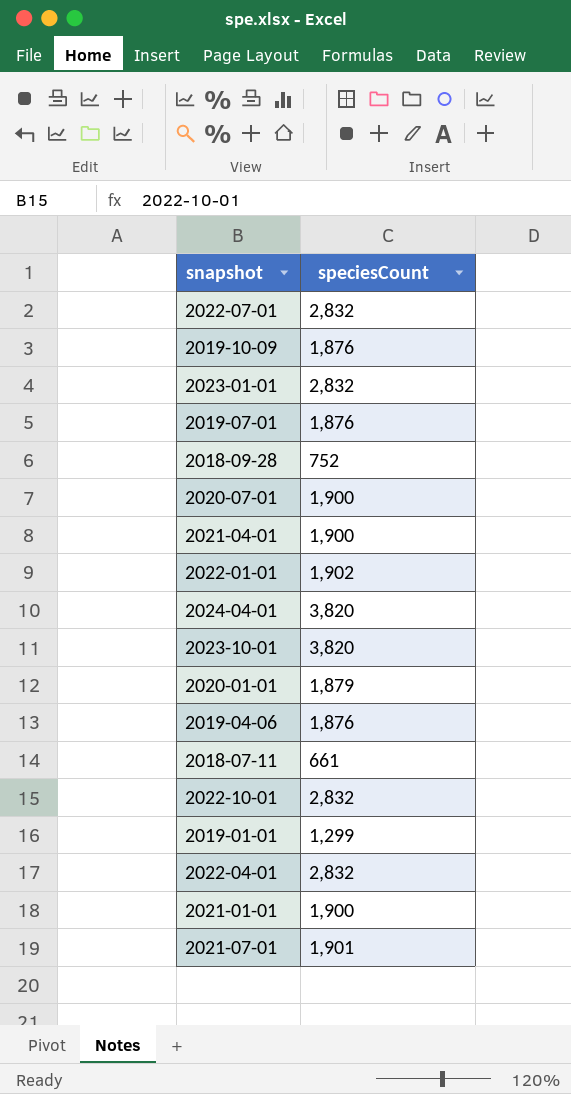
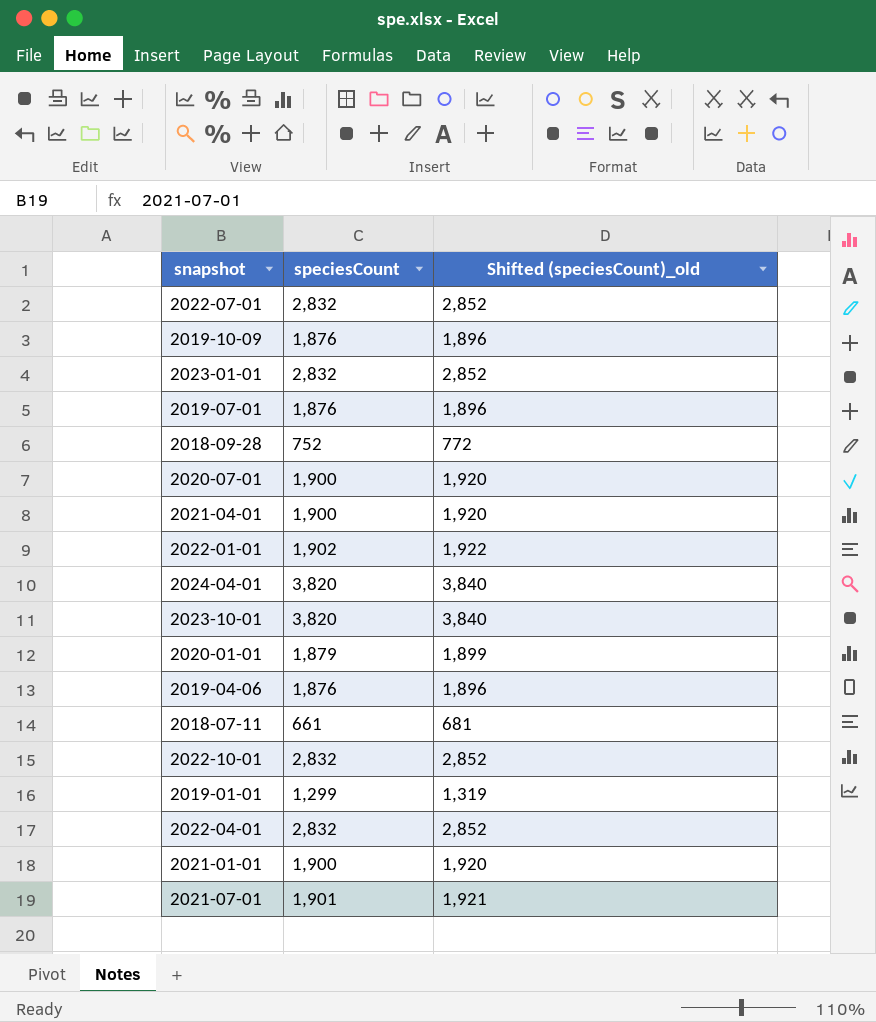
column Shifted (speciesCount)_old | formula: none -> [speciesCount] + 20

